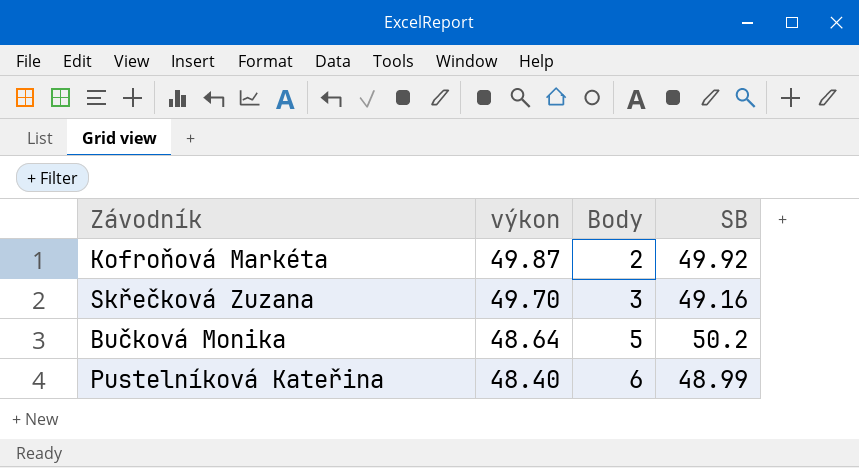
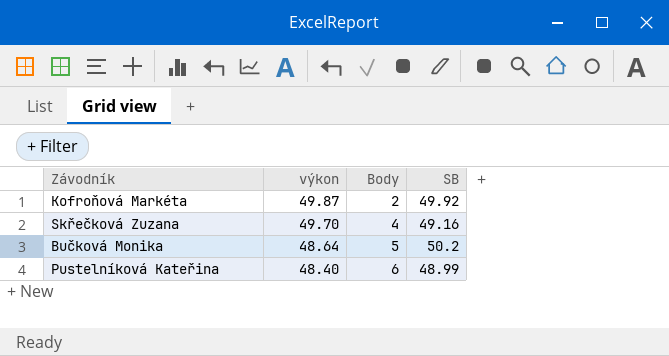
Skřečková Zuzana | Body: 3 -> 4

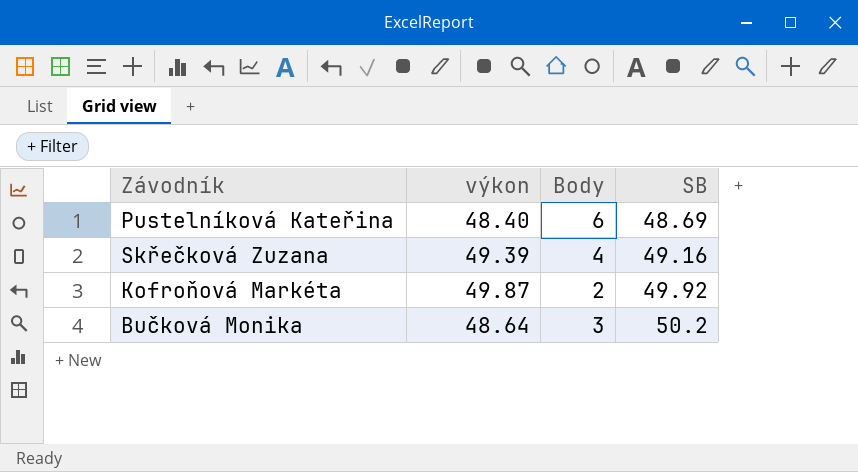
row order: výkon descending -> SB ascending
Pustelníková Kateřina | SB: 48.99 -> 48.69
Skřečková Zuzana | výkon: 49.70 -> 49.39
Bučková Monika | Body: 5 -> 3

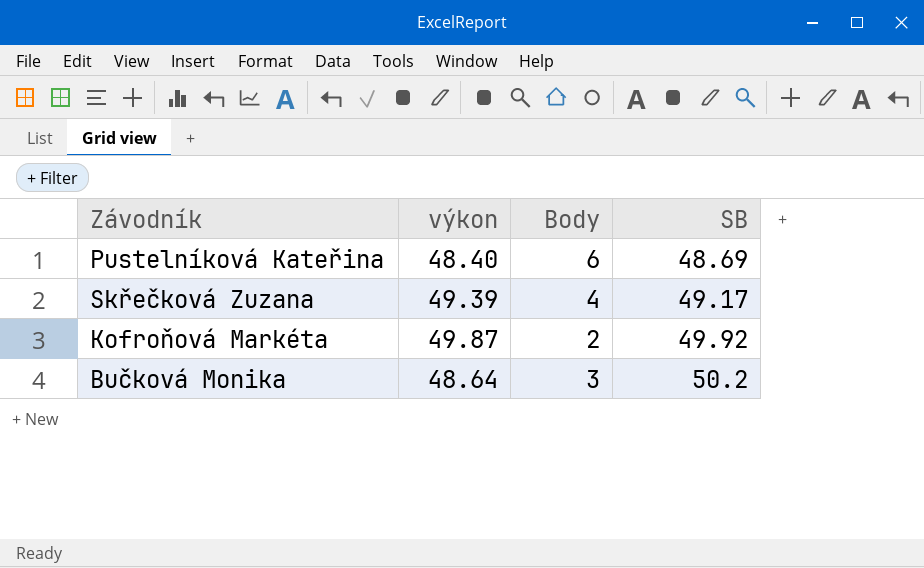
Skřečková Zuzana | SB: 49.16 -> 49.17

